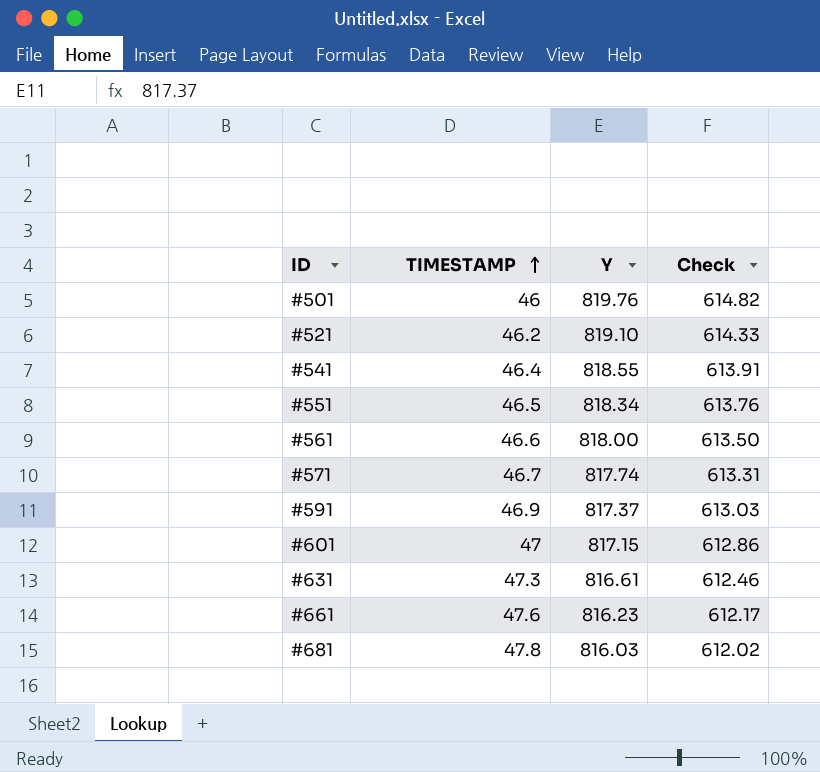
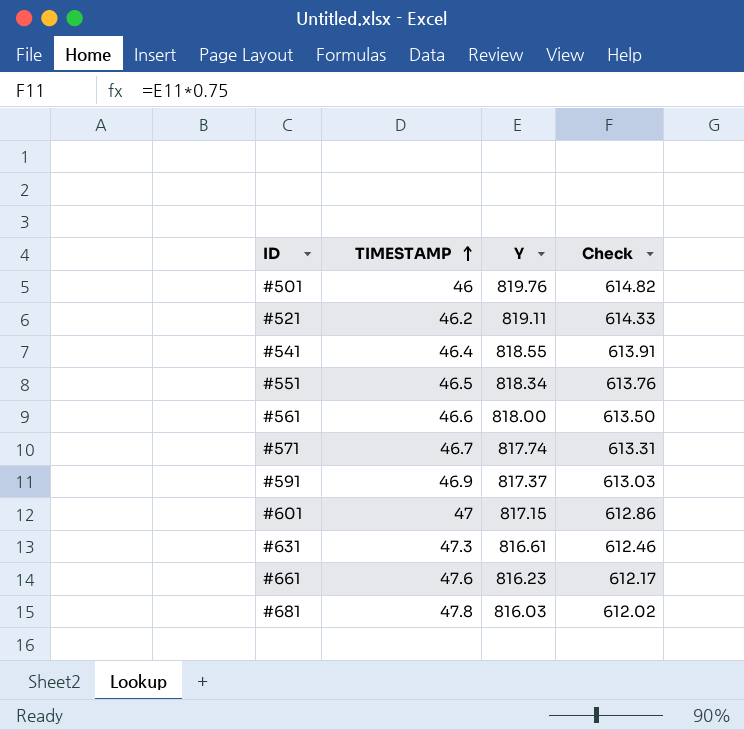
#521 | Y: 819.10 -> 819.11

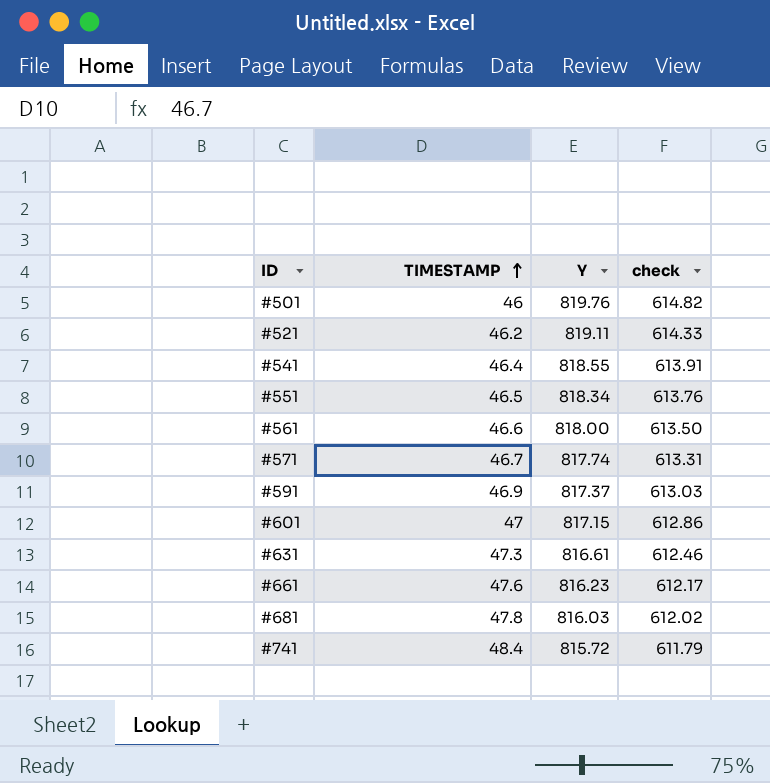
column name: Check -> check
row #741: none -> 48.4 | 815.72 | 611.79

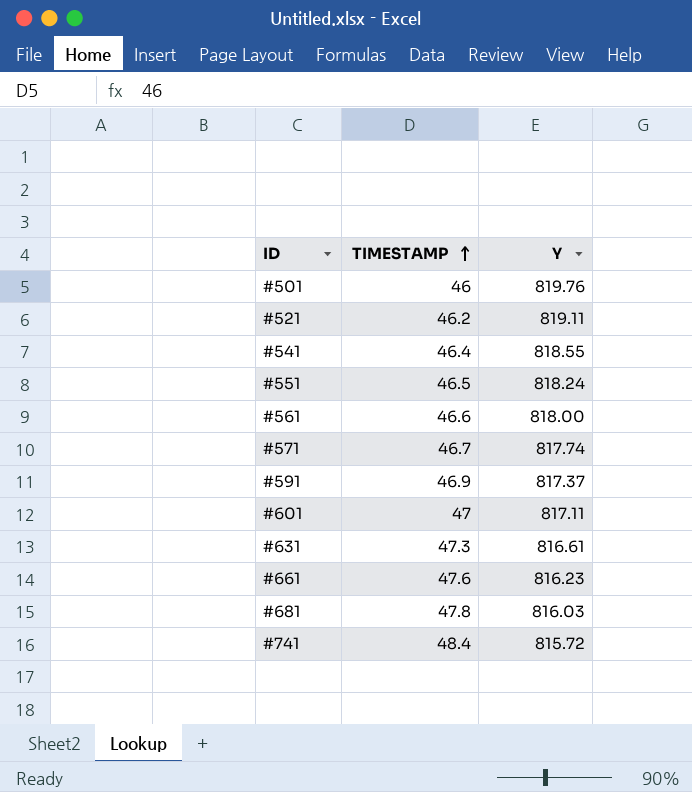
column check | formula: [Y] * 0.75 -> none
#551 | Y: 818.34 -> 818.24
#601 | Y: 817.15 -> 817.11

